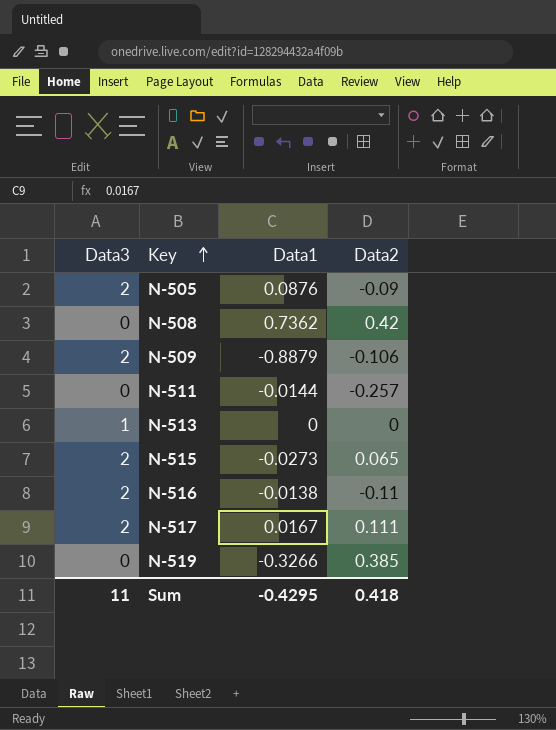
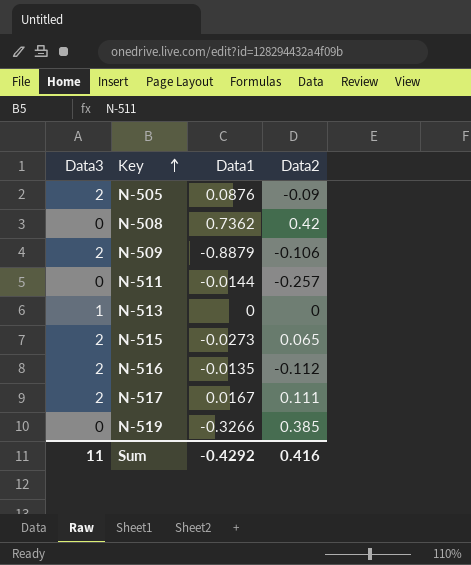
N-516 | Data1: -0.0138 -> -0.0135
N-516 | Data2: -0.11 -> -0.112
Sum | Data1: -0.4295 -> -0.4292
Sum | Data2: 0.418 -> 0.416

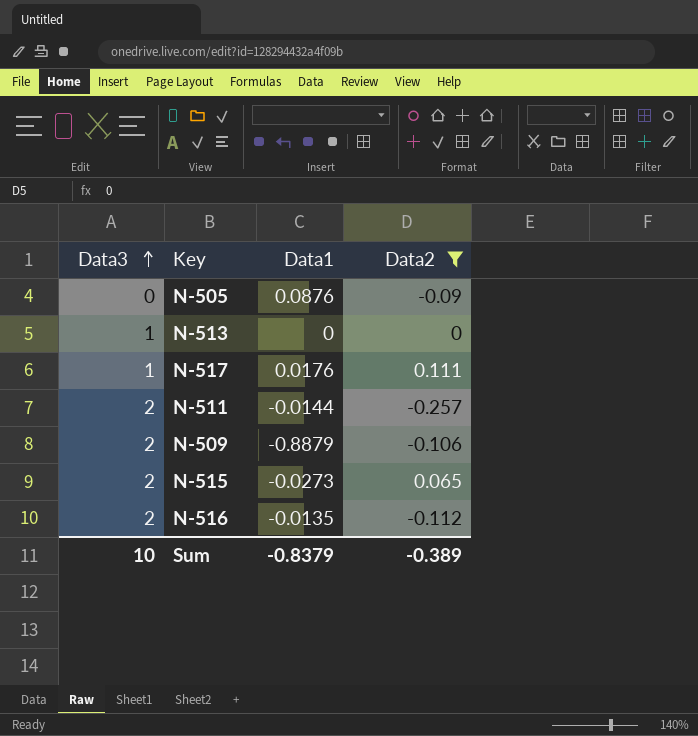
filter: none -> Data2 <= 0.111
row order: Key ascending -> Data3 ascending
N-505 | Data3: 2 -> 0
N-517 | Data3: 2 -> 1
N-517 | Data1: 0.0167 -> 0.0176
N-511 | Data3: 0 -> 2
Sum | Data3: 11 -> 10
Sum | Data1: -0.4292 -> -0.8379
Sum | Data2: 0.416 -> -0.389

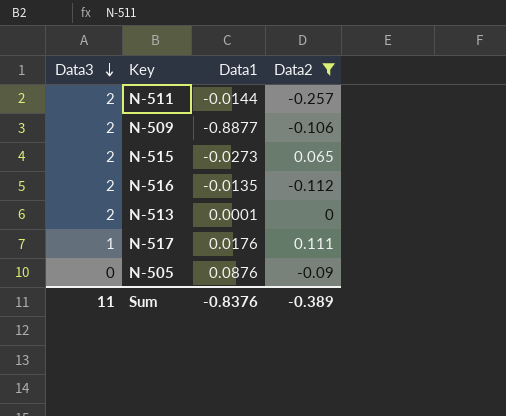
row order: Data3 ascending -> Data3 descending
N-509 | Data1: -0.8879 -> -0.8877
N-513 | Data3: 1 -> 2
N-513 | Data1: 0 -> 0.0001
Sum | Data3: 10 -> 11
Sum | Data1: -0.8379 -> -0.8376

